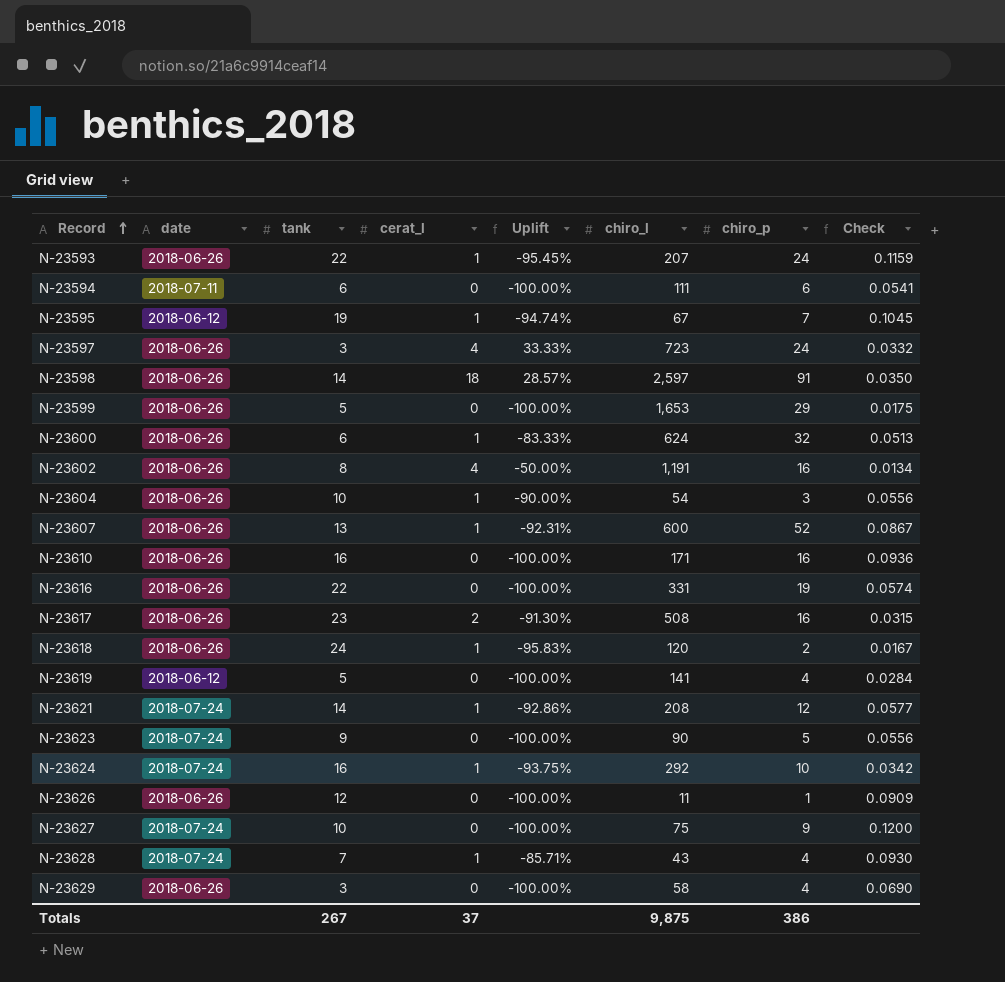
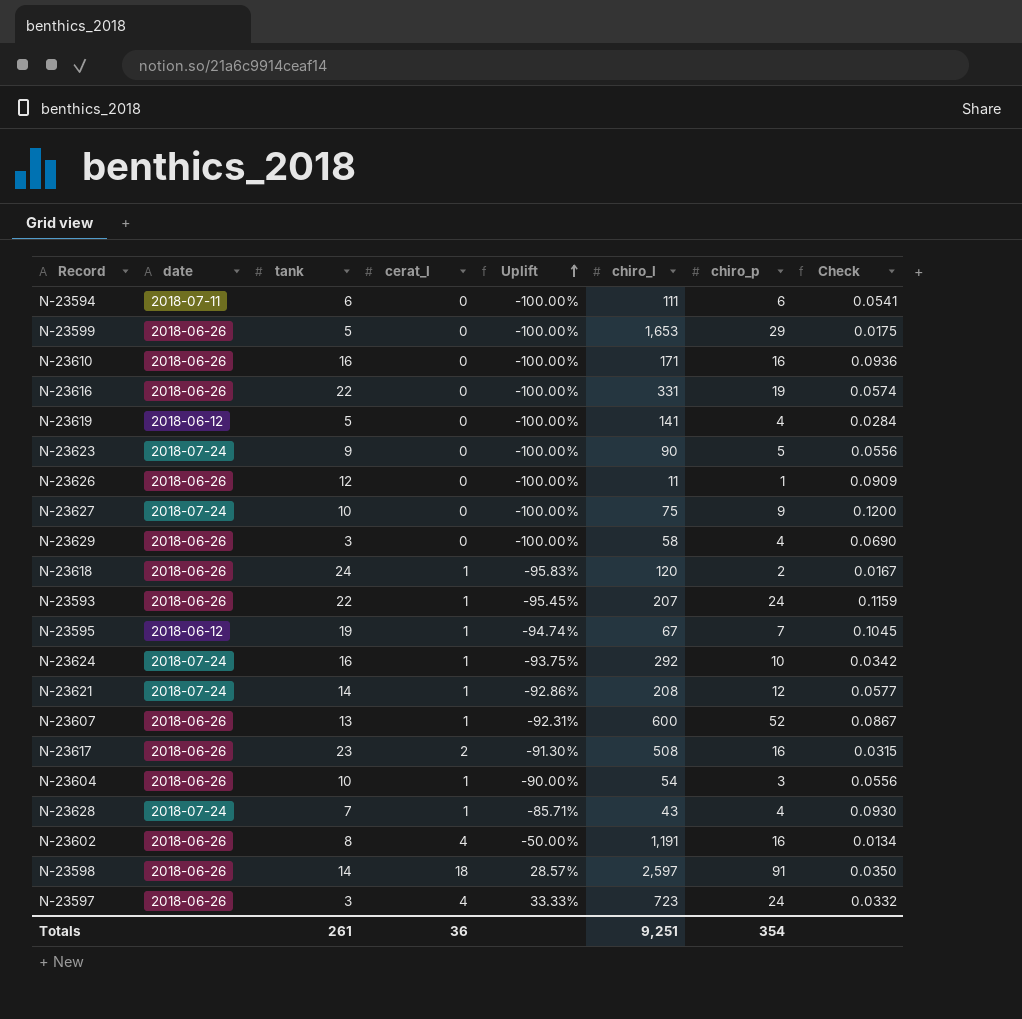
row order: Record ascending -> Uplift ascending
row N-23600: 2018-06-26 | 6 | 1 | -83.33% | 624 | 32 | 0.0513 -> none
Totals | tank: 267 -> 261
Totals | cerat_l: 37 -> 36
Totals | chiro_l: 9,875 -> 9,251
Totals | chiro_p: 386 -> 354

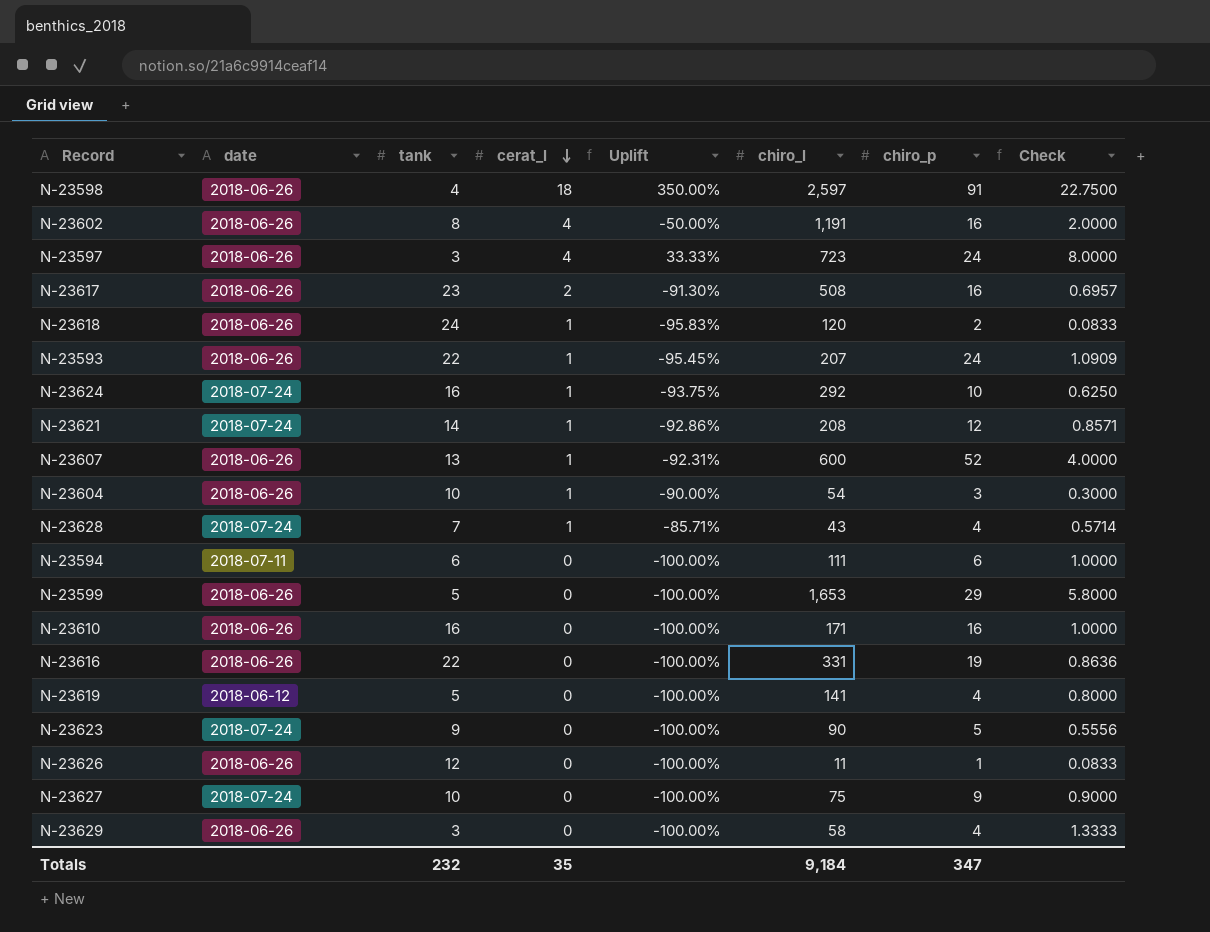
row order: Uplift ascending -> cerat_l descending
column Check | formula: [chiro_p] / [chiro_l] -> [chiro_p] / [tank]
row N-23595: 2018-06-12 | 19 | 1 | -94.74% | 67 | 7 | 0.1045 -> none
N-23598 | tank: 14 -> 4
N-23598 | Uplift: 28.57% -> 350.00%
Totals | tank: 261 -> 232
Totals | cerat_l: 36 -> 35
Totals | chiro_l: 9,251 -> 9,184
Totals | chiro_p: 354 -> 347

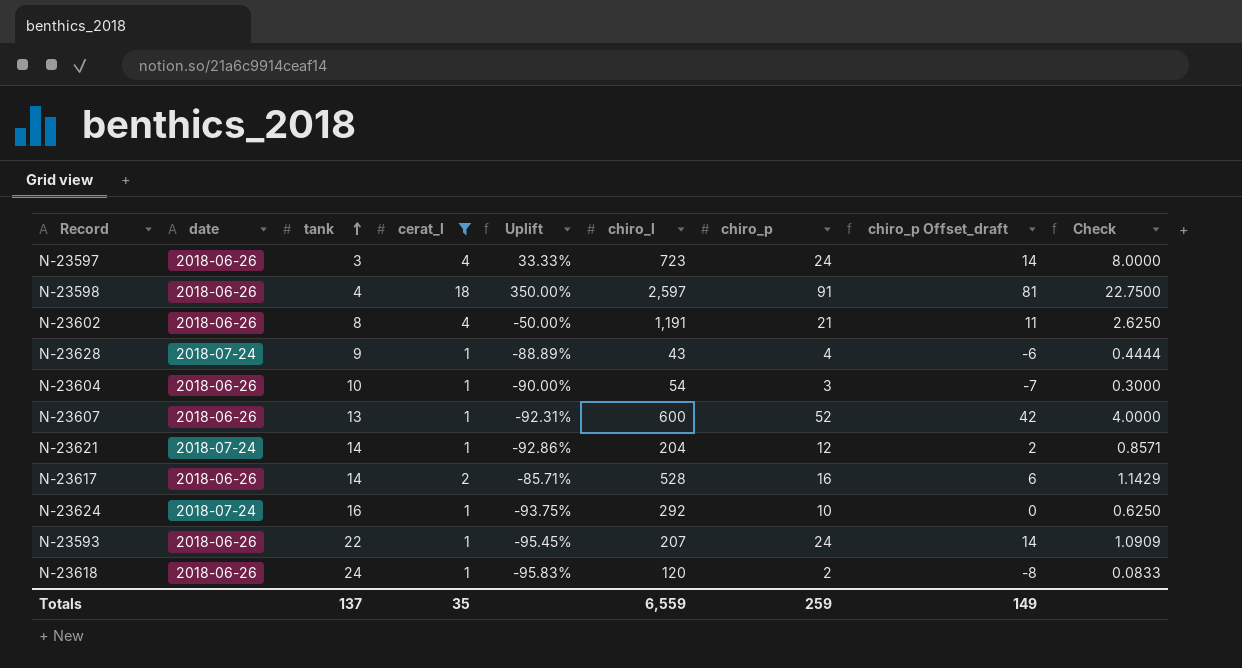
filter: none -> cerat_l != 0
row order: cerat_l descending -> tank ascending
column chiro_p Offset_draft | formula: none -> [chiro_p] - 10
N-23602 | chiro_p: 16 -> 21
N-23602 | Check: 2.0000 -> 2.6250
N-23628 | tank: 7 -> 9
N-23628 | Uplift: -85.71% -> -88.89%
N-23628 | Check: 0.5714 -> 0.4444
N-23621 | chiro_l: 208 -> 204
N-23617 | tank: 23 -> 14
N-23617 | Uplift: -91.30% -> -85.71%
N-23617 | chiro_l: 508 -> 528
N-23617 | Check: 0.6957 -> 1.1429
Totals | tank: 232 -> 137
Totals | chiro_l: 9,184 -> 6,559
Totals | chiro_p: 347 -> 259

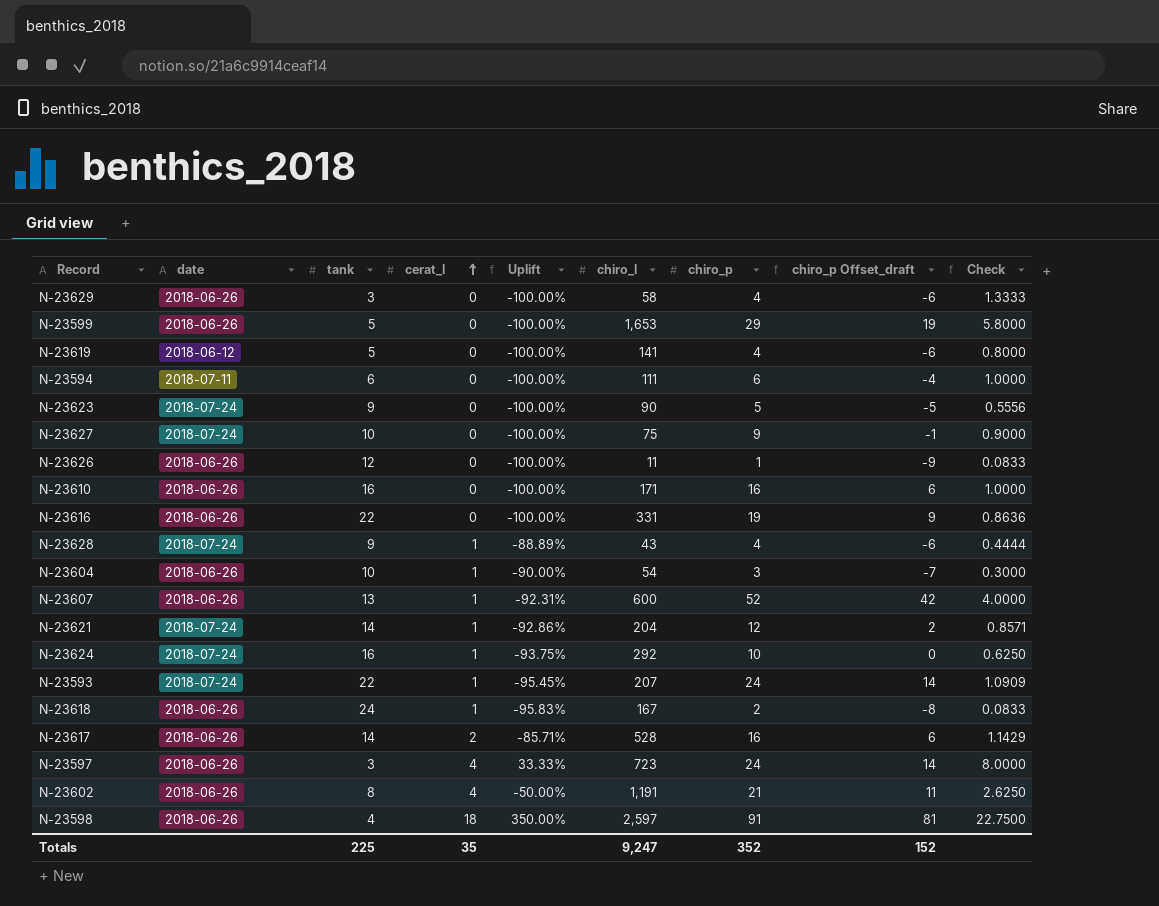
filter: cerat_l != 0 -> none
row order: tank ascending -> cerat_l ascending
N-23593 | date: 2018-06-26 -> 2018-07-24
N-23618 | chiro_l: 120 -> 167
Totals | tank: 137 -> 225
Totals | chiro_l: 6,559 -> 9,247
Totals | chiro_p: 259 -> 352
Totals | chiro_p Offset_draft: 149 -> 152

